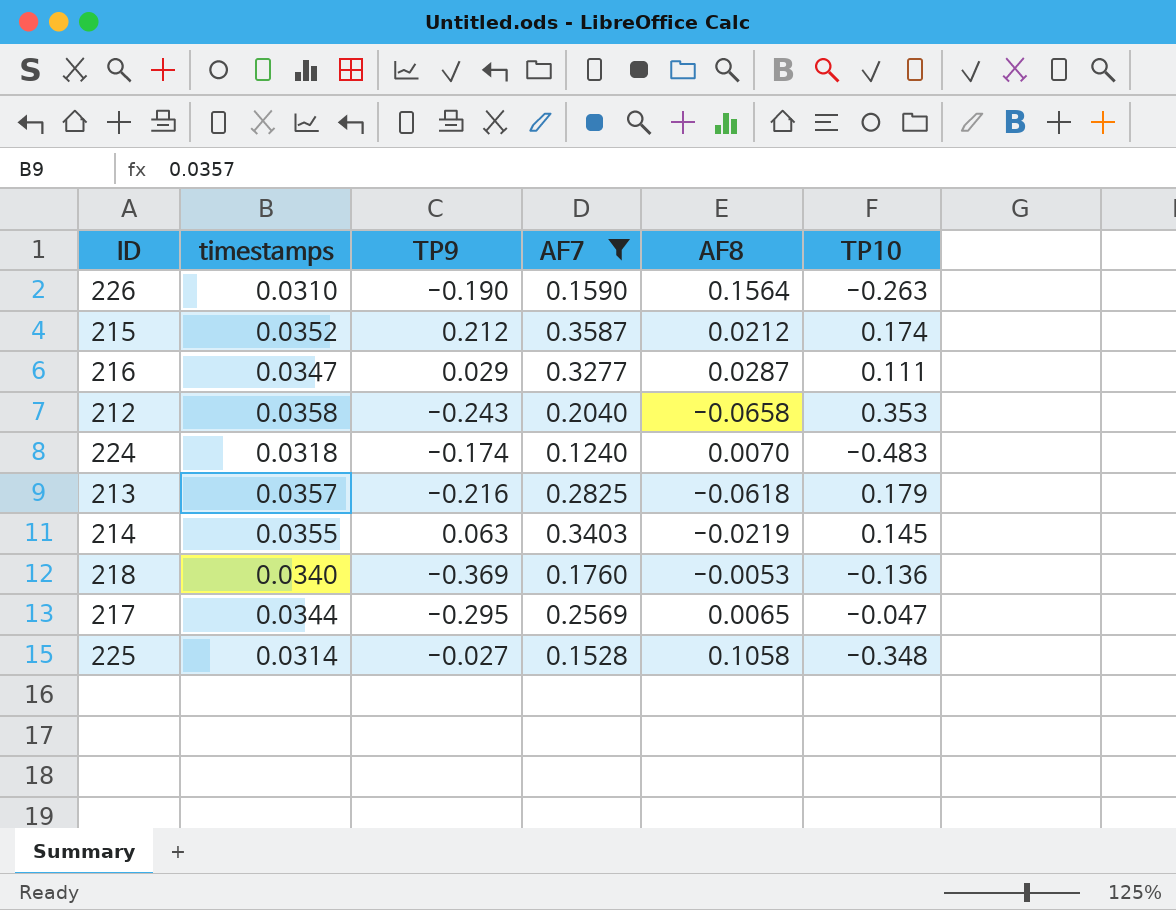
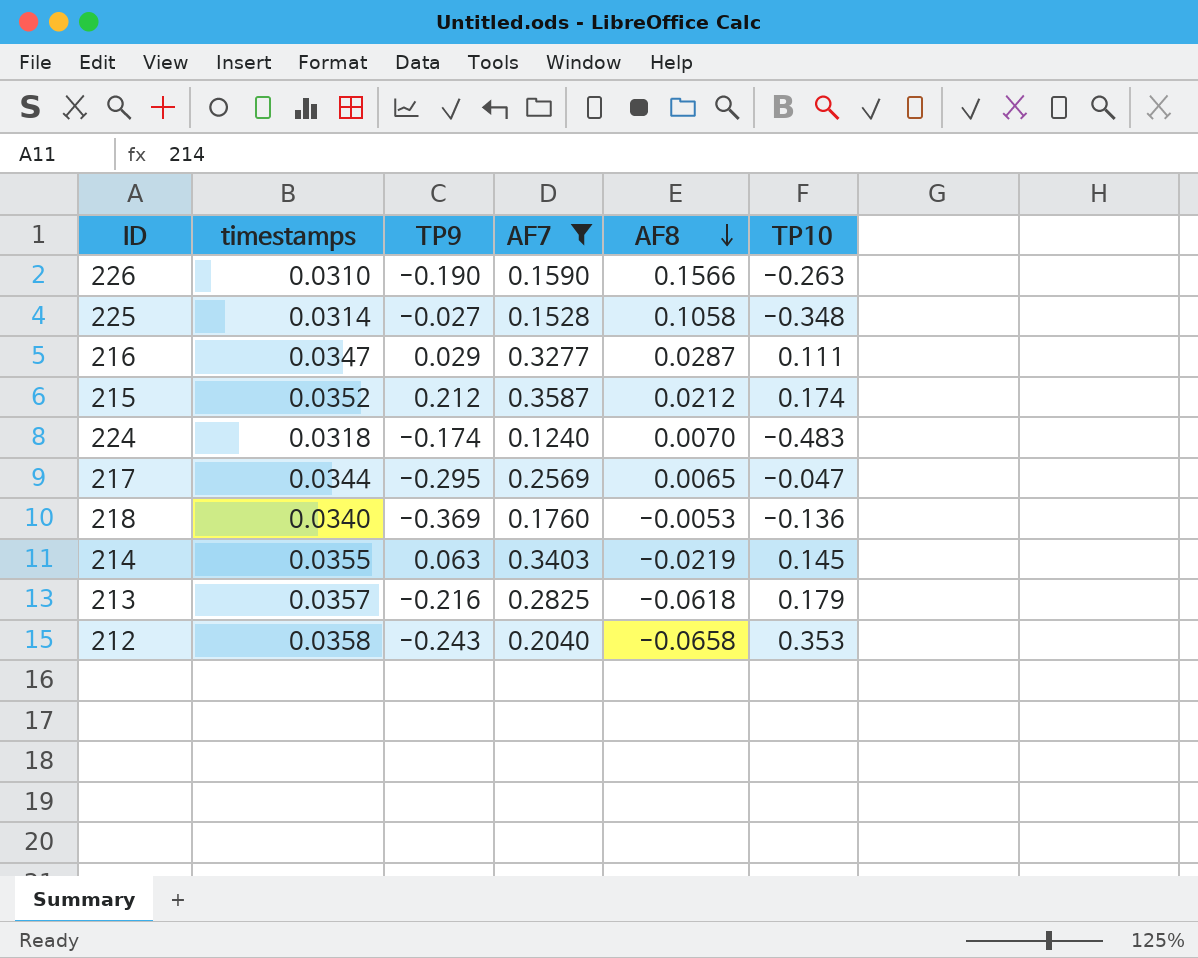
row order: none -> AF8 descending
226 | AF8: 0.1564 -> 0.1566

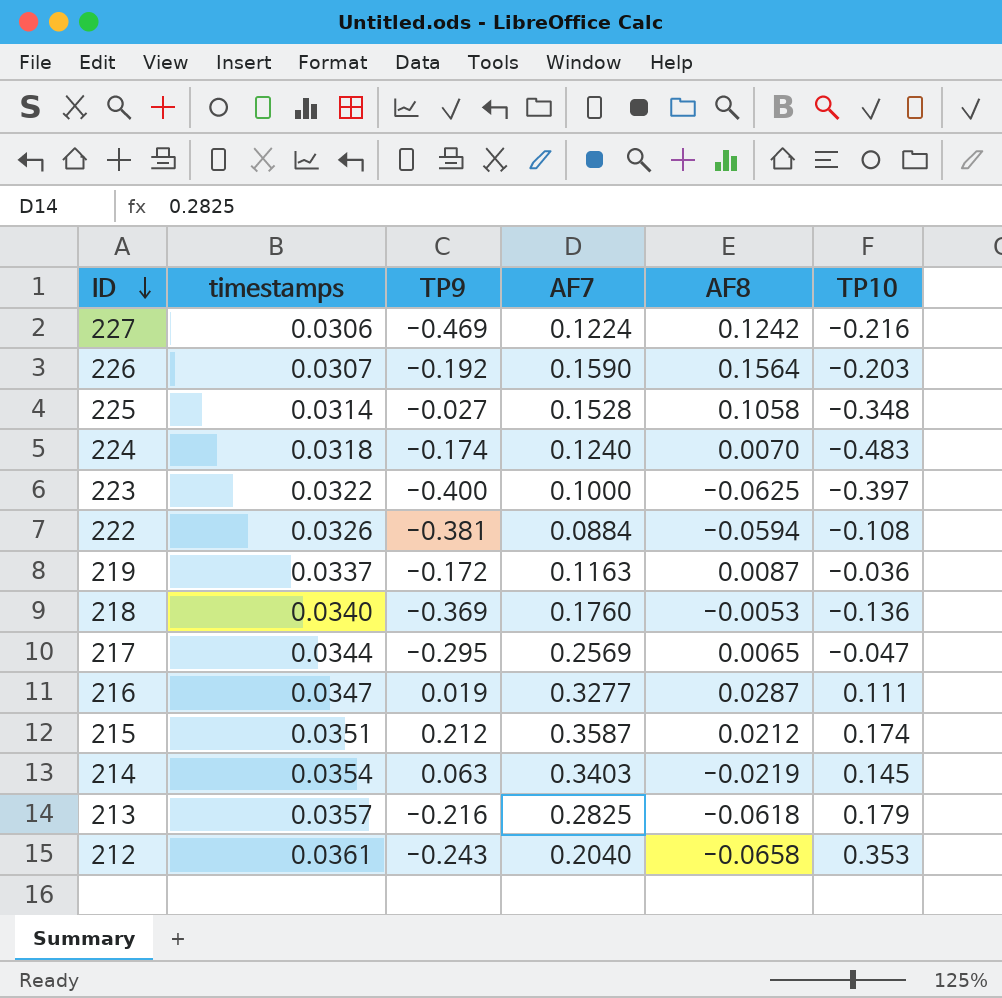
filter: AF7 >= 0.1240 -> none
row order: AF8 descending -> ID descending
226 | timestamps: 0.0310 -> 0.0307
226 | TP9: -0.190 -> -0.192
226 | AF8: 0.1566 -> 0.1564
226 | TP10: -0.263 -> -0.203
216 | TP9: 0.029 -> 0.019
215 | timestamps: 0.0352 -> 0.0351
214 | timestamps: 0.0355 -> 0.0354
212 | timestamps: 0.0358 -> 0.0361

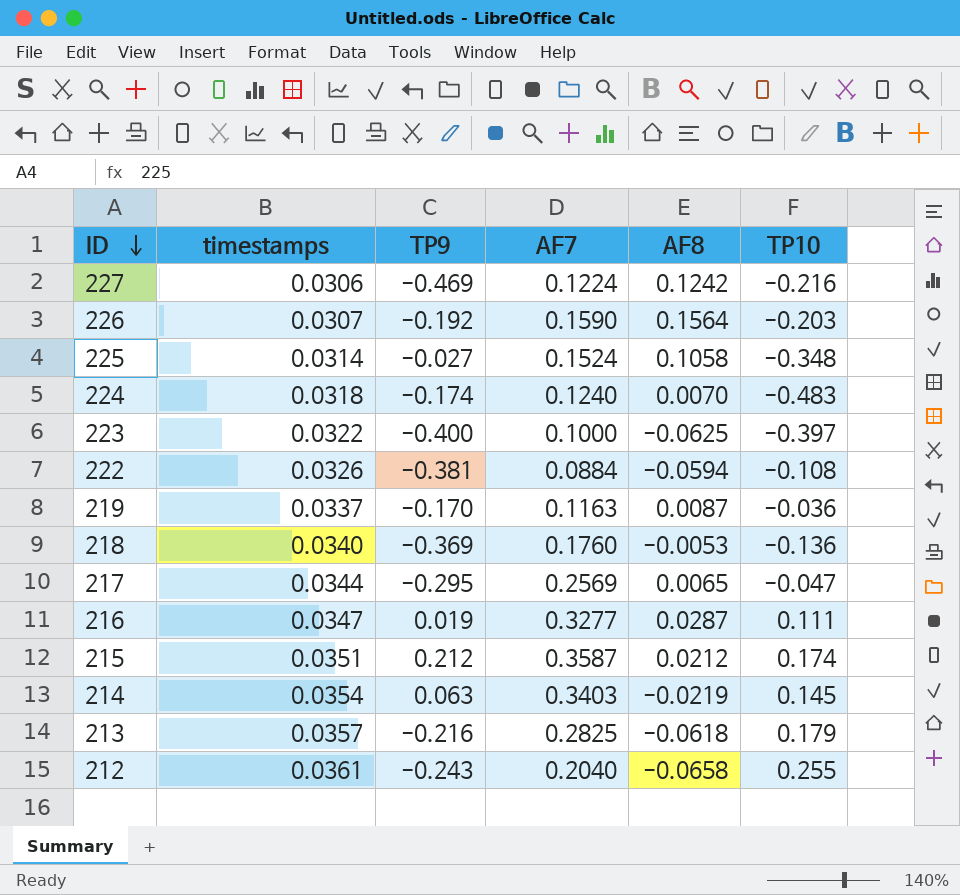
225 | AF7: 0.1528 -> 0.1524
219 | TP9: -0.172 -> -0.170
212 | TP10: 0.353 -> 0.255

